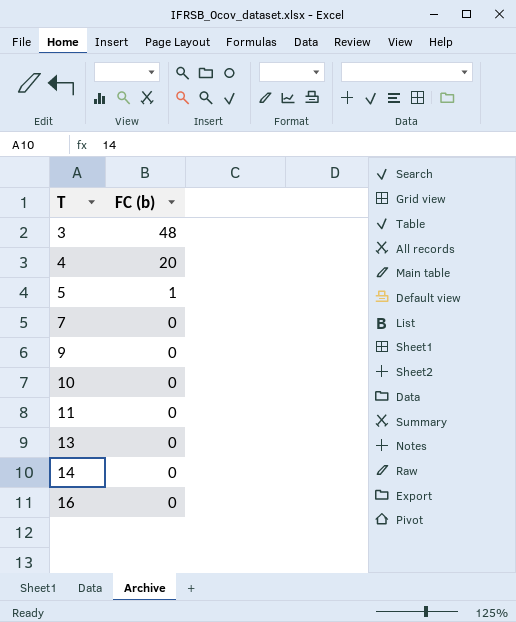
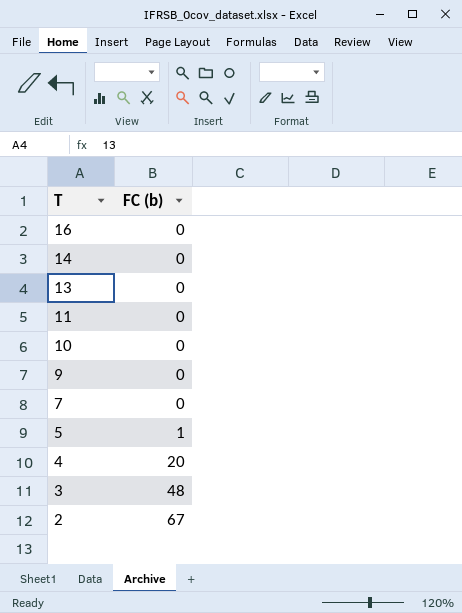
row order: T ascending -> T descending
row 2: none -> 67

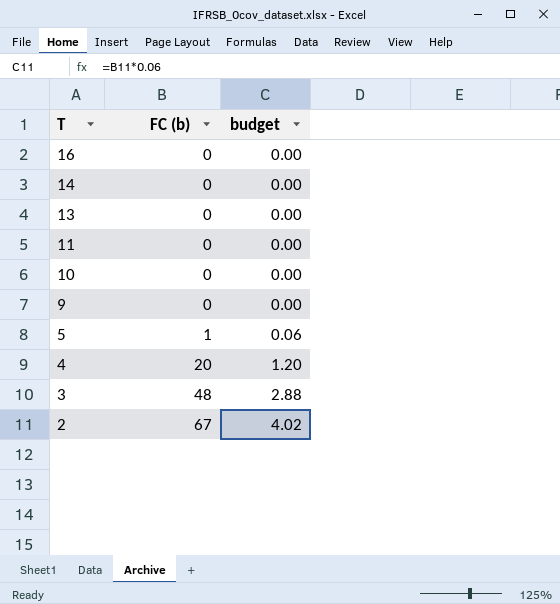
column budget | formula: none -> [FC (b)] * 0.06
row 7: 0 -> none

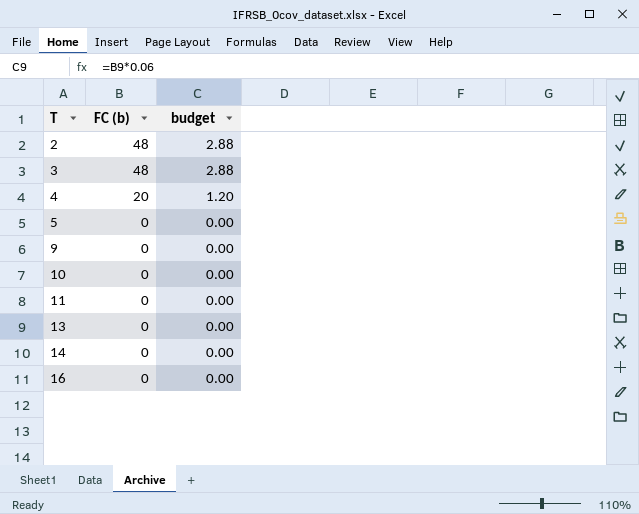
row order: T descending -> T ascending
2 | FC (b): 67 -> 48
2 | budget: 4.02 -> 2.88
5 | FC (b): 1 -> 0
5 | budget: 0.06 -> 0.00

